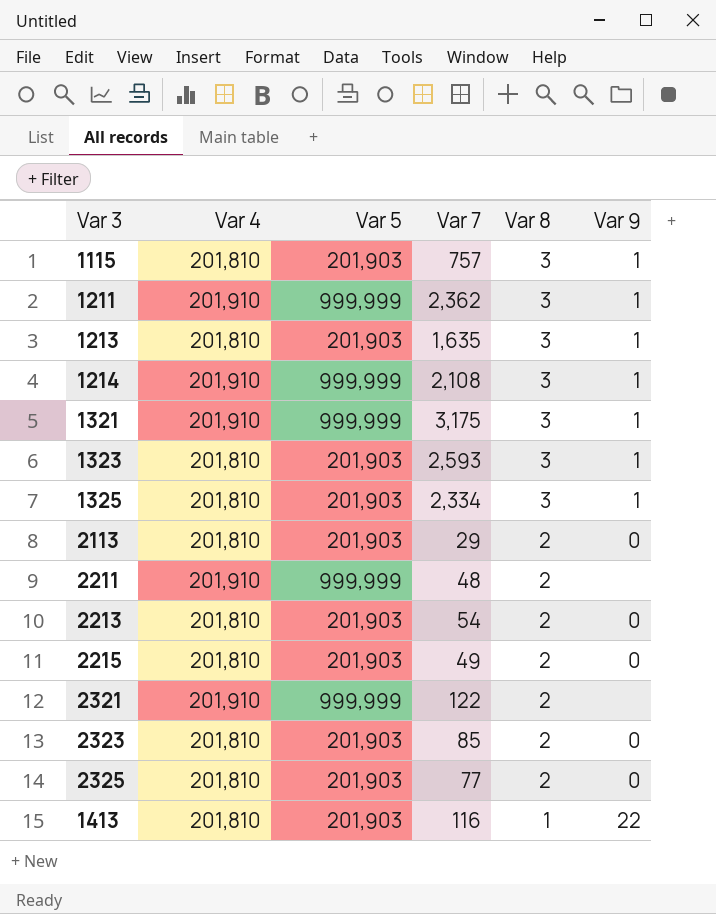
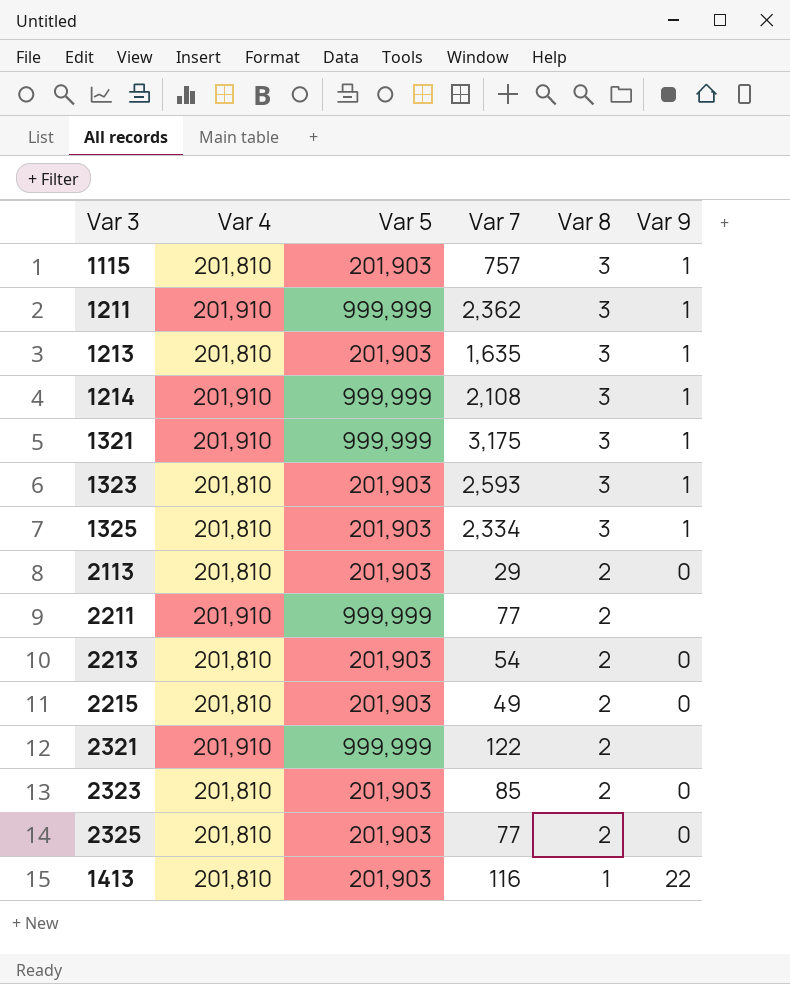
2211 | Var 7: 48 -> 77

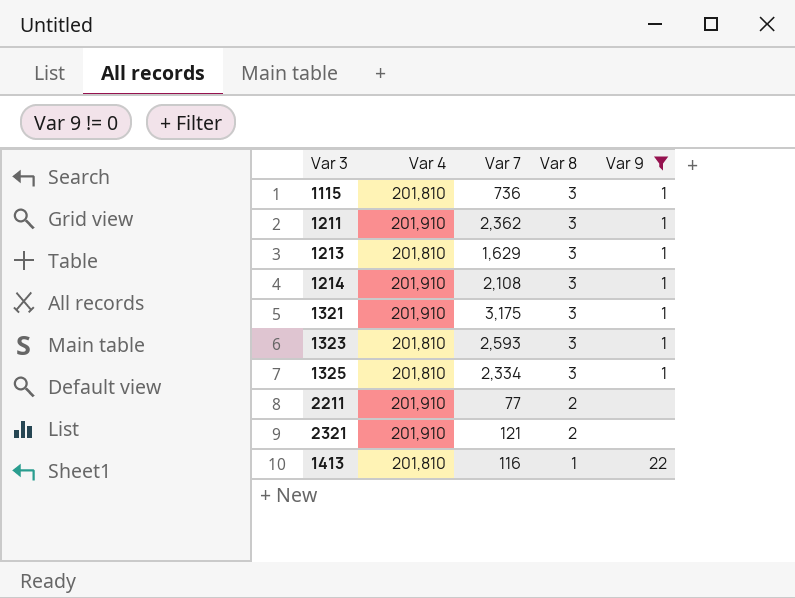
filter: none -> Var 9 != 0
column Var 5 | position: 3 -> none
1115 | Var 7: 757 -> 736
1213 | Var 7: 1,635 -> 1,629
2321 | Var 7: 122 -> 121

